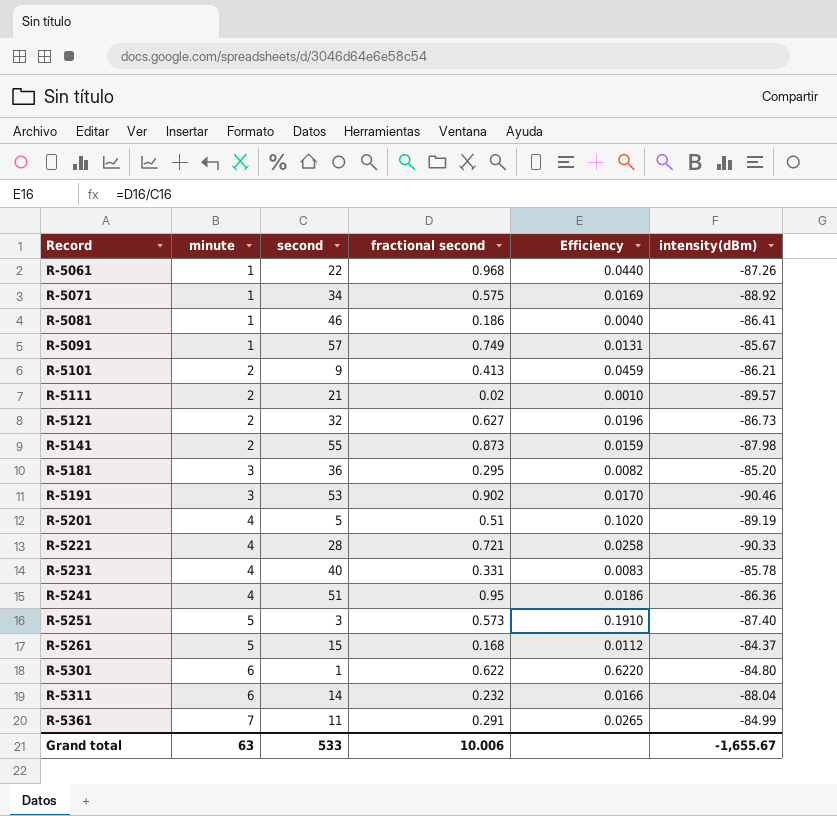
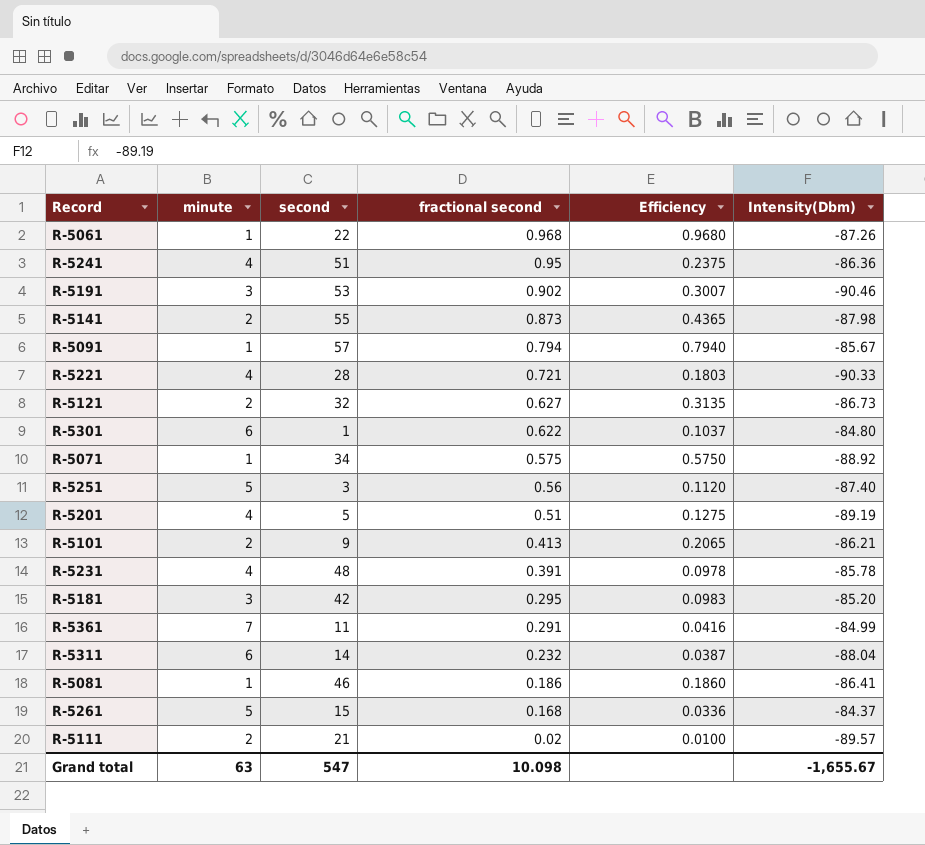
row order: Record ascending -> fractional second descending
column Efficiency | formula: [fractional second] / [second] -> [fractional second] / [minute]
column name: intensity(dBm) -> Intensity(Dbm)
R-5091 | fractional second: 0.749 -> 0.794
R-5251 | fractional second: 0.573 -> 0.56
R-5231 | second: 40 -> 48
R-5231 | fractional second: 0.331 -> 0.391
R-5181 | second: 36 -> 42
Grand total | second: 533 -> 547
Grand total | fractional second: 10.006 -> 10.098

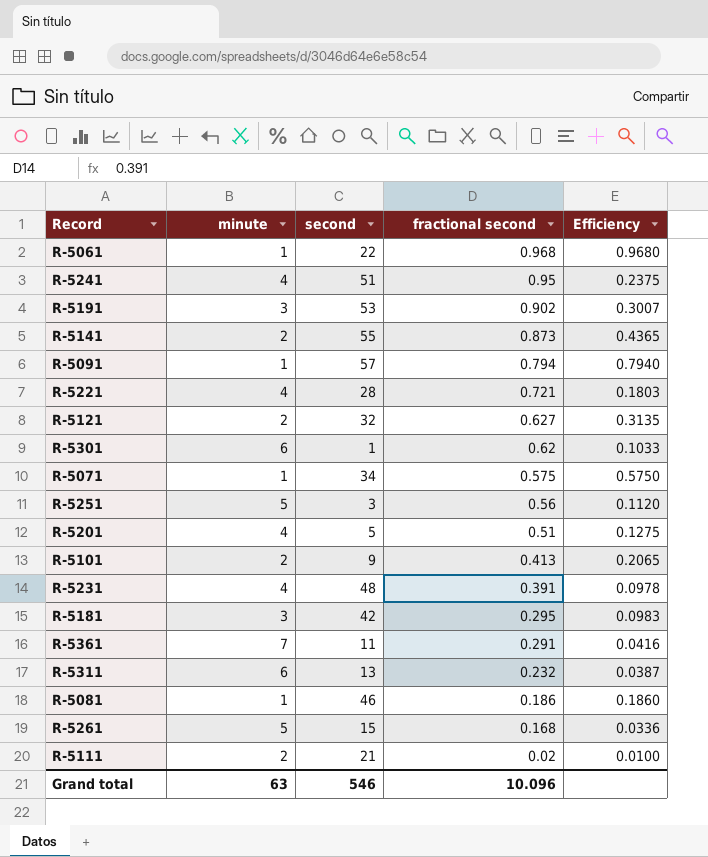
column Intensity(Dbm) | position: 6 -> none
R-5301 | fractional second: 0.622 -> 0.62
R-5301 | Efficiency: 0.1037 -> 0.1033
R-5311 | second: 14 -> 13
Grand total | second: 547 -> 546
Grand total | fractional second: 10.098 -> 10.096

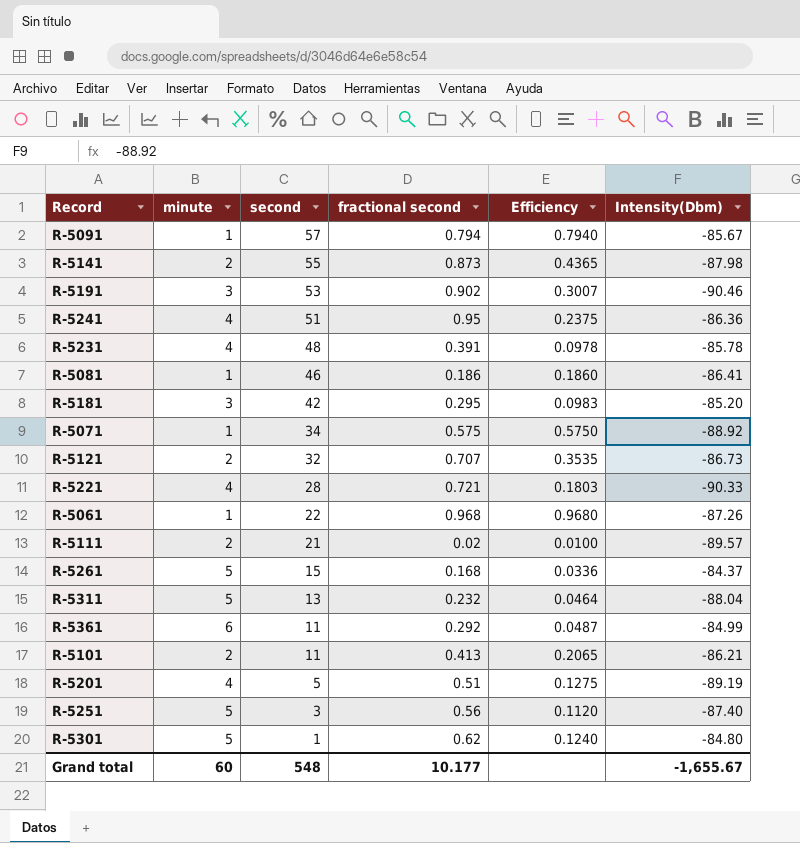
row order: fractional second descending -> second descending
column Intensity(Dbm) | position: none -> 6
R-5121 | fractional second: 0.627 -> 0.707
R-5121 | Efficiency: 0.3135 -> 0.3535
R-5311 | minute: 6 -> 5
R-5311 | Efficiency: 0.0387 -> 0.0464
R-5361 | minute: 7 -> 6
R-5361 | fractional second: 0.291 -> 0.292
R-5361 | Efficiency: 0.0416 -> 0.0487
R-5101 | second: 9 -> 11
R-5301 | minute: 6 -> 5
R-5301 | Efficiency: 0.1033 -> 0.1240
Grand total | minute: 63 -> 60
Grand total | second: 546 -> 548
Grand total | fractional second: 10.096 -> 10.177

